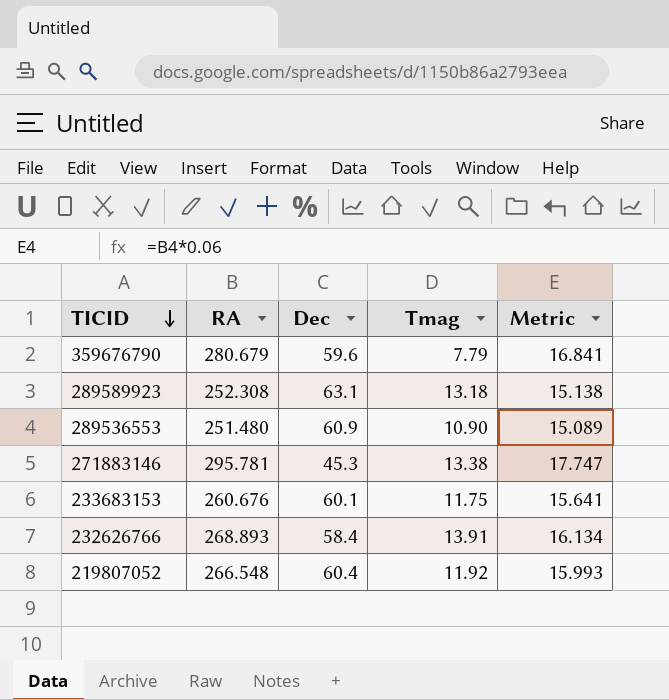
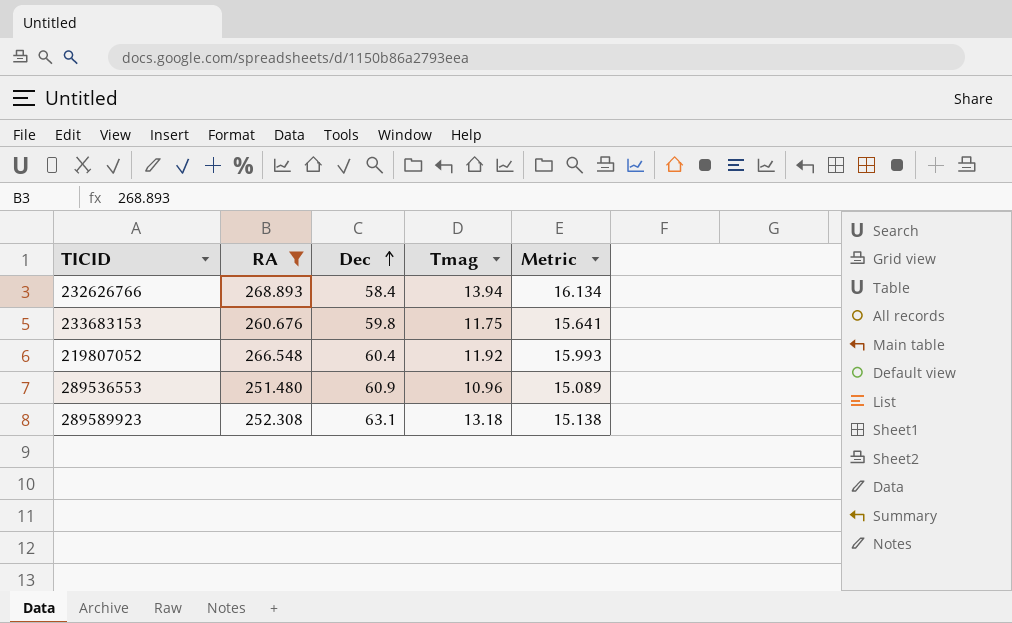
filter: none -> RA <= 268.893
row order: TICID descending -> Dec ascending
232626766 | Tmag: 13.91 -> 13.94
233683153 | Dec: 60.1 -> 59.8
289536553 | Tmag: 10.90 -> 10.96

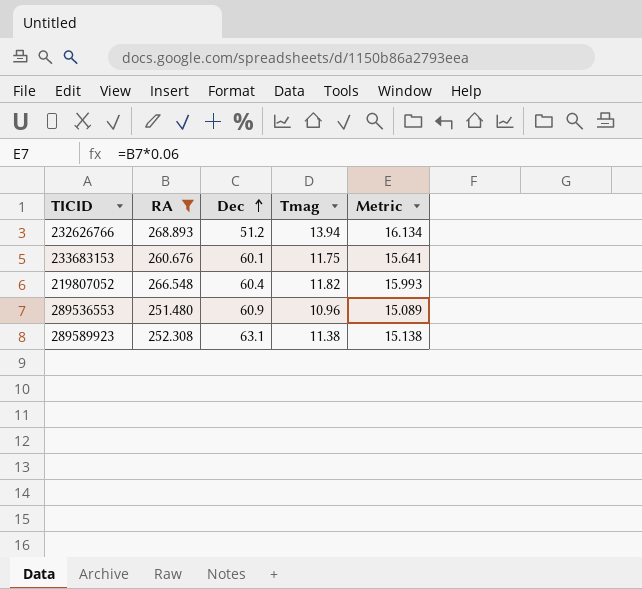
232626766 | Dec: 58.4 -> 51.2
233683153 | Dec: 59.8 -> 60.1
219807052 | Tmag: 11.92 -> 11.82
289589923 | Tmag: 13.18 -> 11.38

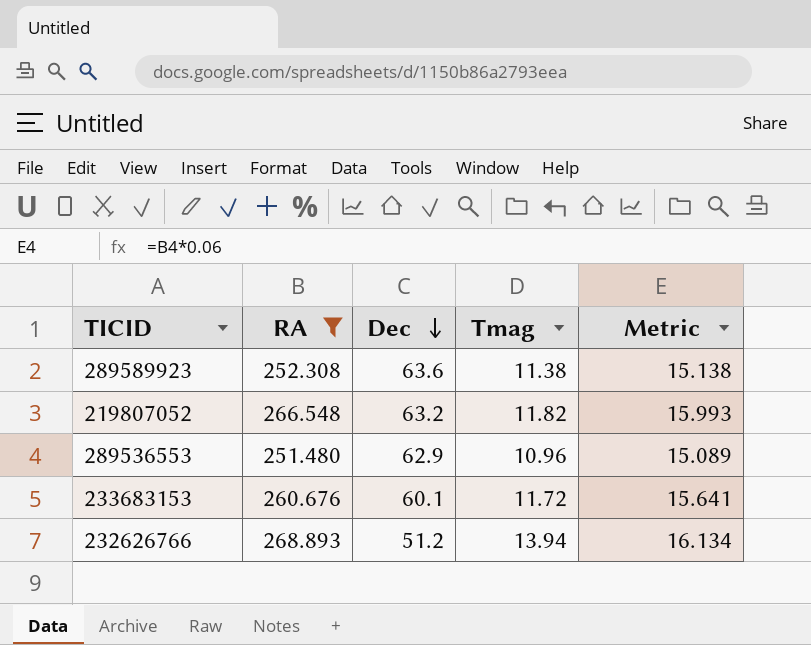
row order: Dec ascending -> Dec descending
289589923 | Dec: 63.1 -> 63.6
219807052 | Dec: 60.4 -> 63.2
289536553 | Dec: 60.9 -> 62.9
233683153 | Tmag: 11.75 -> 11.72

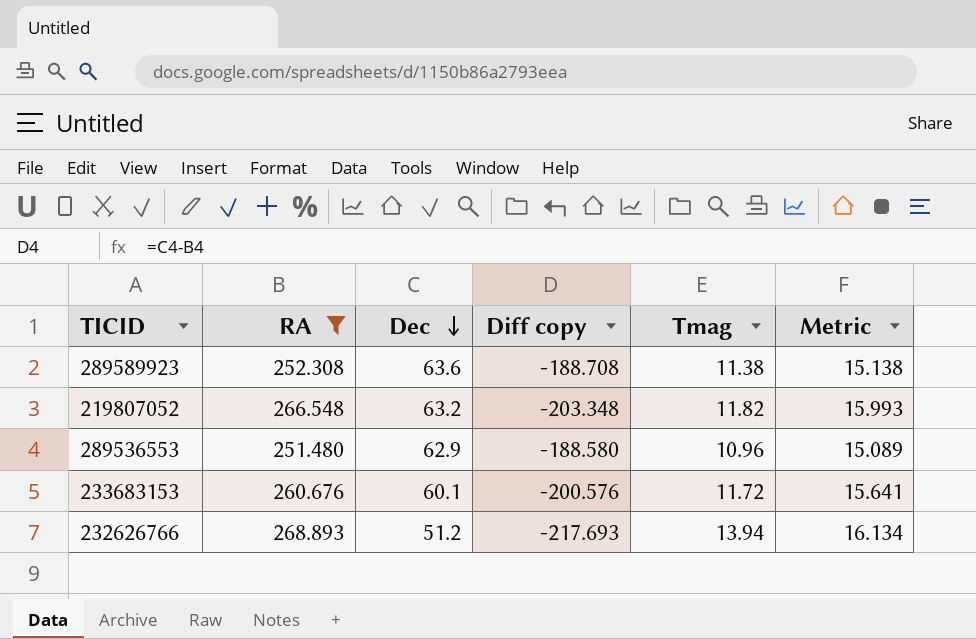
column Diff copy | formula: none -> [Dec] - [RA]

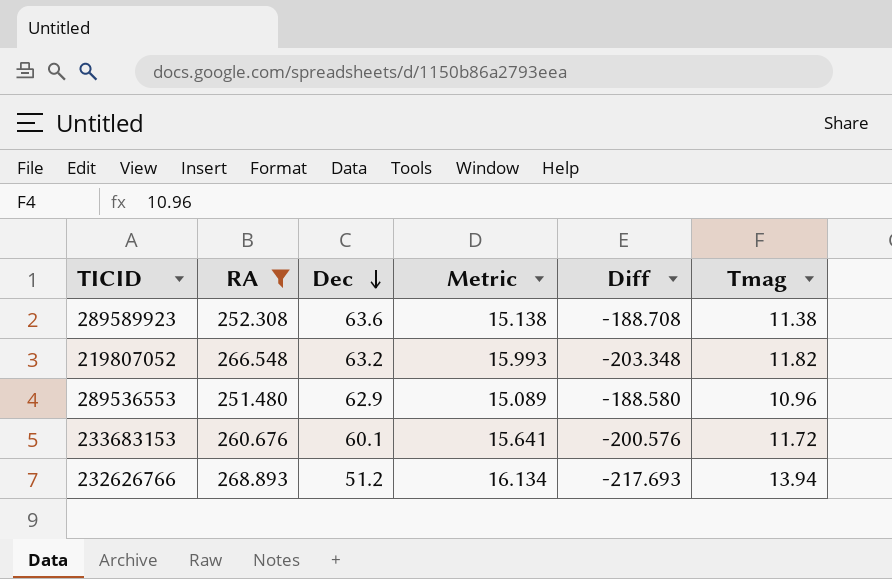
column Metric | position: 6 -> 4
column name: Diff copy -> Diff

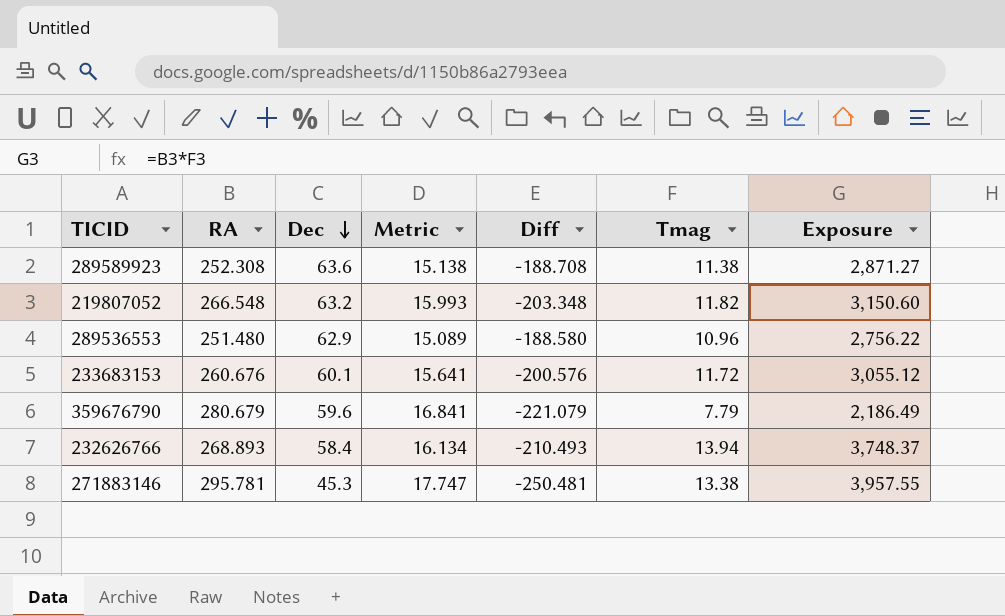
filter: RA <= 268.893 -> none
column Exposure | formula: none -> [RA] * [Tmag]
232626766 | Dec: 51.2 -> 58.4
232626766 | Diff: -217.693 -> -210.493

